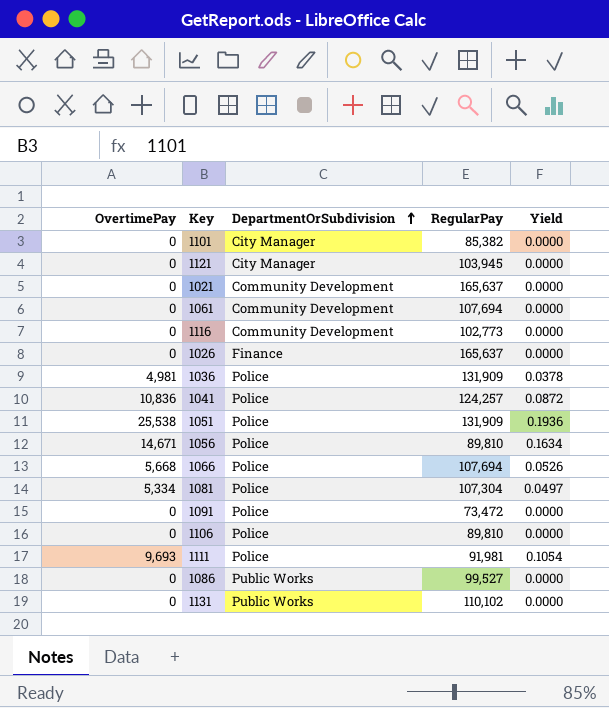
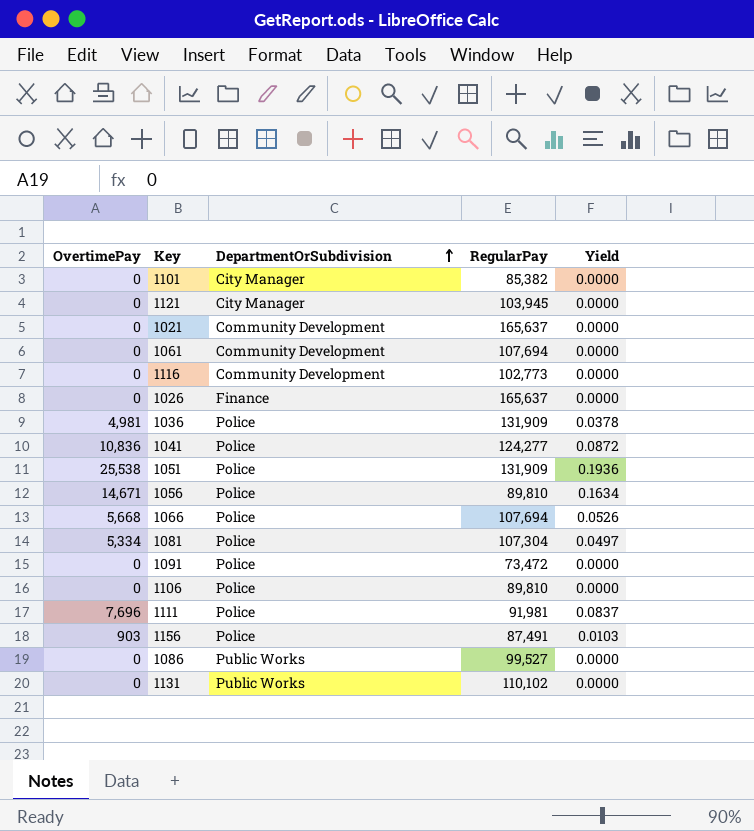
1041 | RegularPay: 124,257 -> 124,277
1111 | OvertimePay: 9,693 -> 7,696
1111 | Yield: 0.1054 -> 0.0837
row 1156: none -> 903 | Police | 87,491 | 0.0103

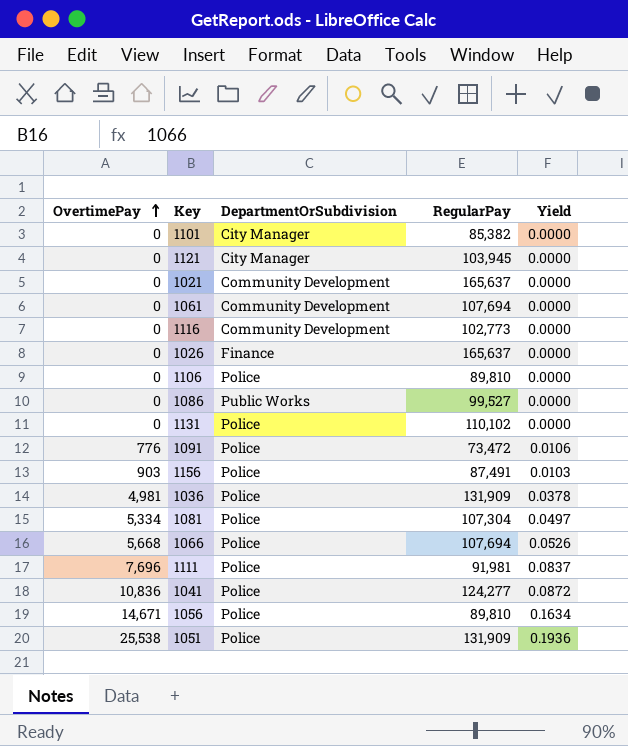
row order: DepartmentOrSubdivision ascending -> OvertimePay ascending
1131 | DepartmentOrSubdivision: Public Works -> Police
1091 | OvertimePay: 0 -> 776
1091 | Yield: 0.0000 -> 0.0106

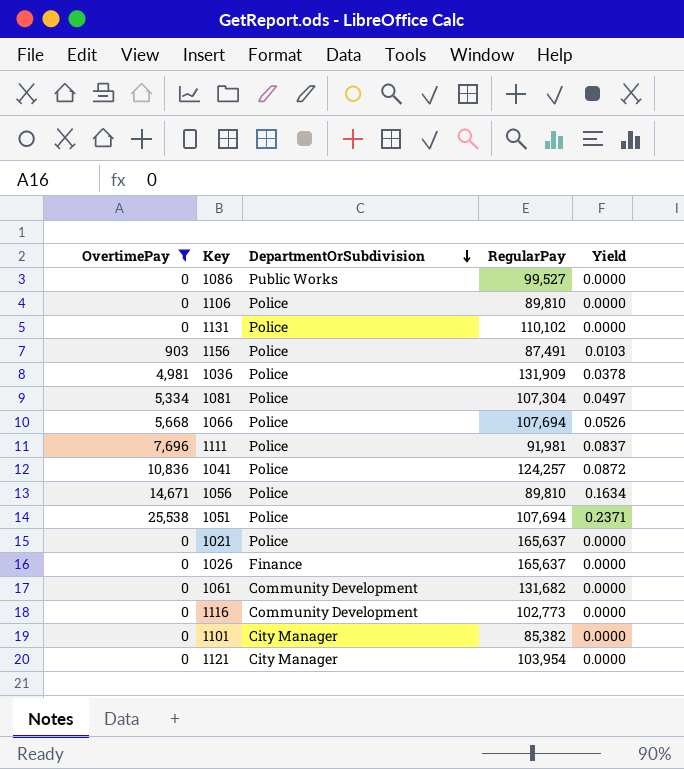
filter: none -> OvertimePay != 776
row order: OvertimePay ascending -> DepartmentOrSubdivision descending
1041 | RegularPay: 124,277 -> 124,257
1051 | RegularPay: 131,909 -> 107,694
1051 | Yield: 0.1936 -> 0.2371
1021 | DepartmentOrSubdivision: Community Development -> Police
1061 | RegularPay: 107,694 -> 131,682
1121 | RegularPay: 103,945 -> 103,954

